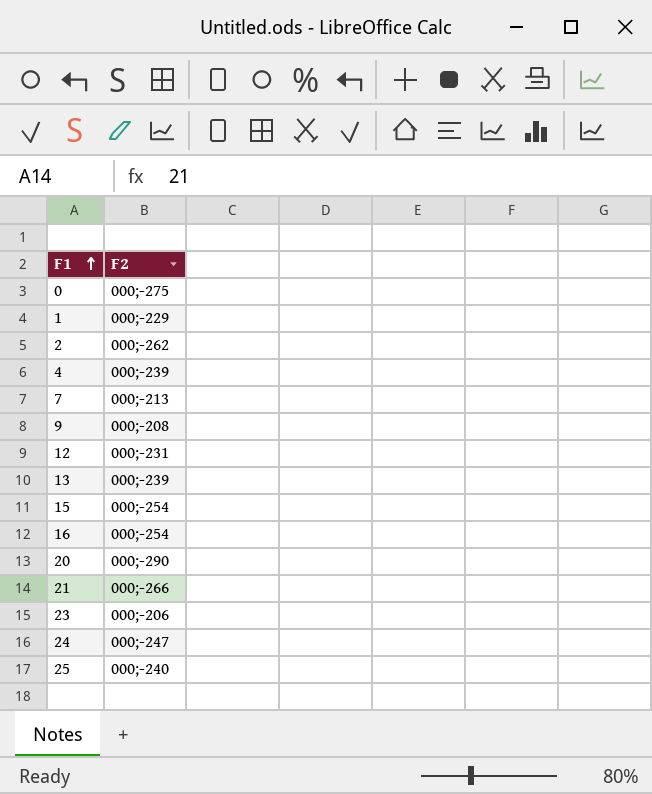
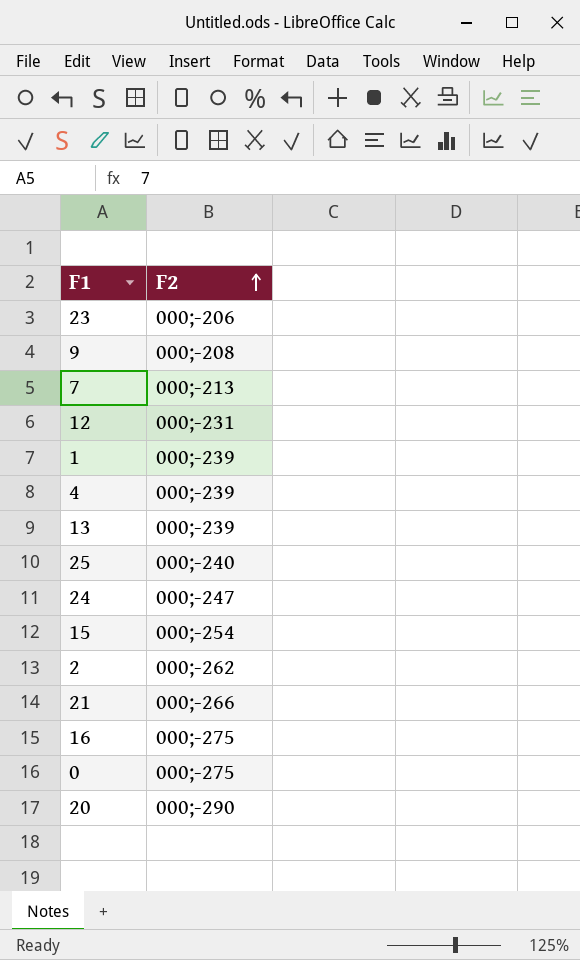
row order: F1 ascending -> F2 ascending
1 | F2: 000;-229 -> 000;-239
16 | F2: 000;-254 -> 000;-275

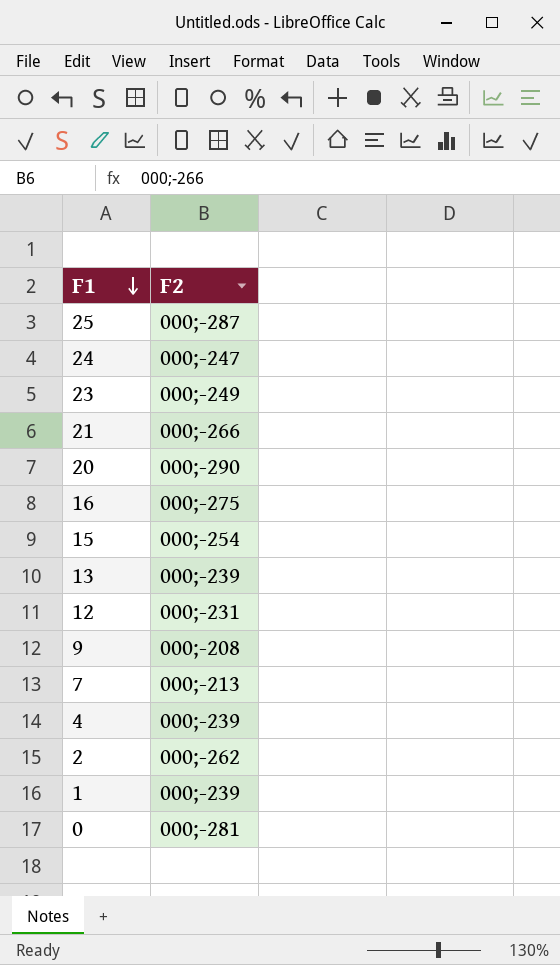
row order: F2 ascending -> F1 descending
25 | F2: 000;-240 -> 000;-287
23 | F2: 000;-206 -> 000;-249
0 | F2: 000;-275 -> 000;-281

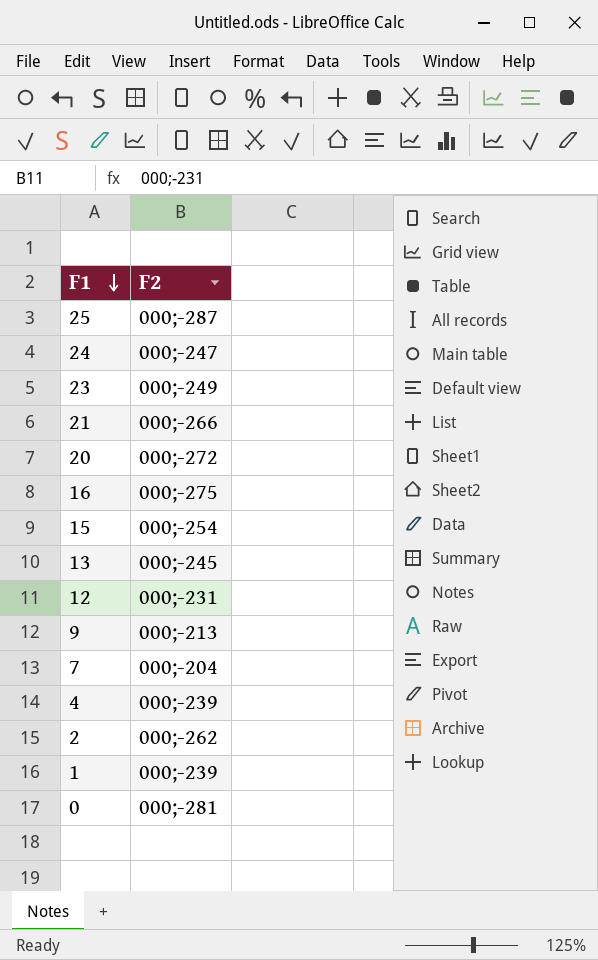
20 | F2: 000;-290 -> 000;-272
13 | F2: 000;-239 -> 000;-245
9 | F2: 000;-208 -> 000;-213
7 | F2: 000;-213 -> 000;-204

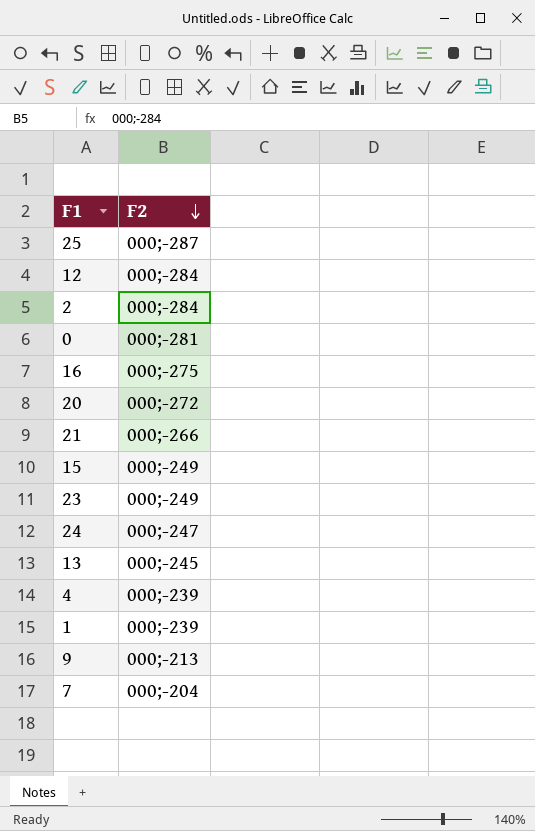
row order: F1 descending -> F2 descending
12 | F2: 000;-231 -> 000;-284
2 | F2: 000;-262 -> 000;-284
15 | F2: 000;-254 -> 000;-249

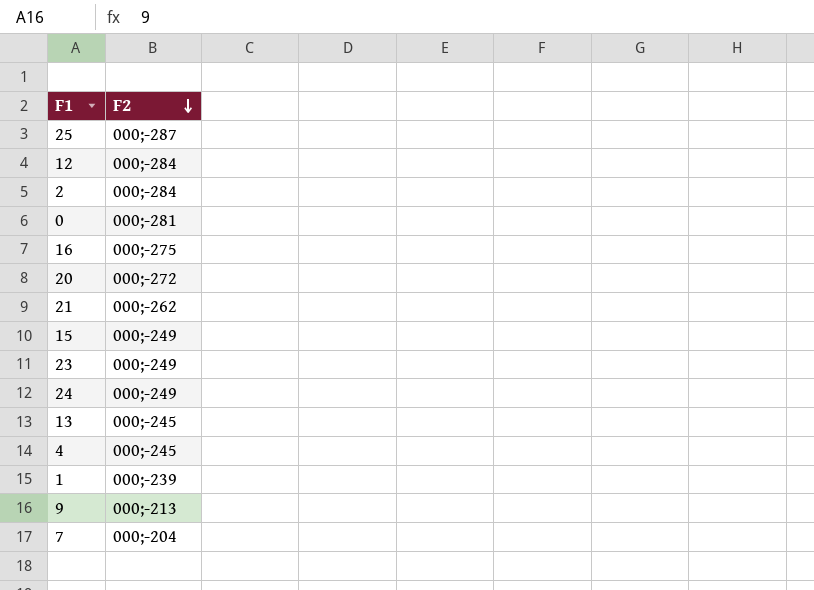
21 | F2: 000;-266 -> 000;-262
24 | F2: 000;-247 -> 000;-249
4 | F2: 000;-239 -> 000;-245

